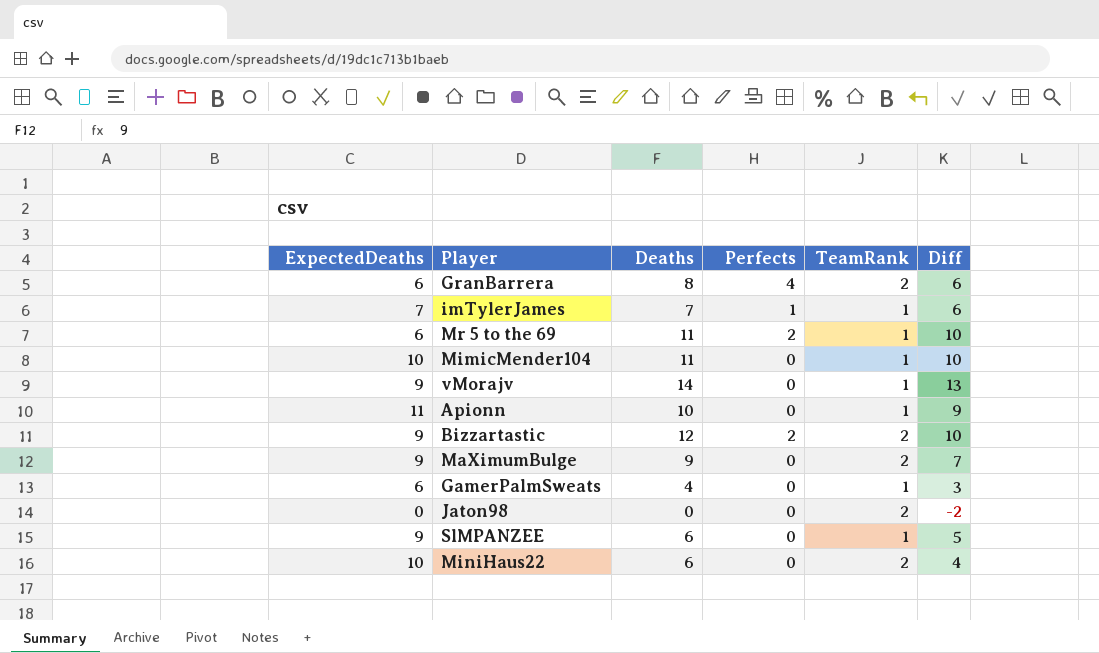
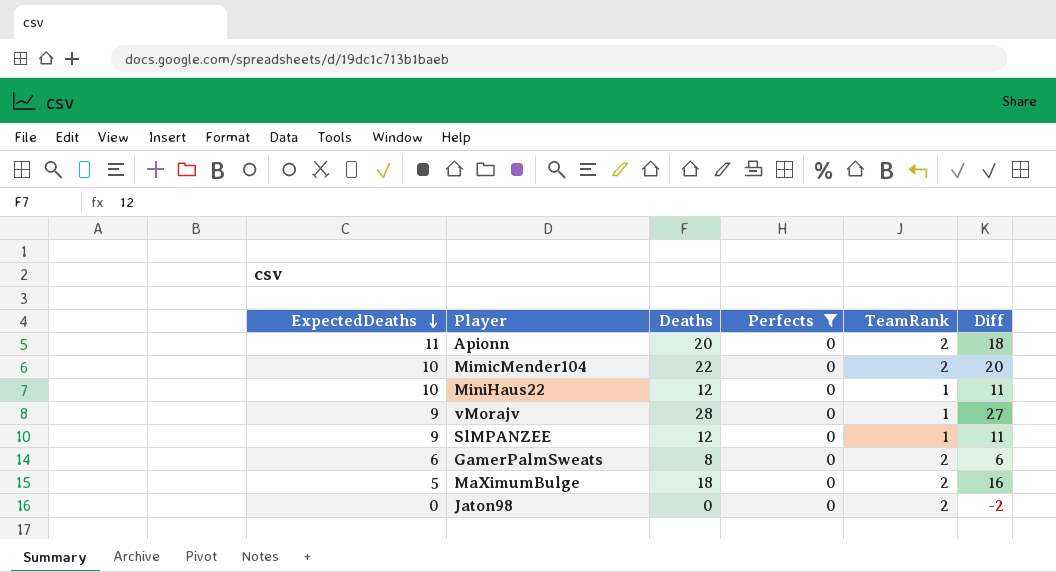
filter: none -> Perfects = 0
row order: none -> ExpectedDeaths descending
Apionn | Deaths: 10 -> 20
Apionn | TeamRank: 1 -> 2
Apionn | Diff: 9 -> 18
MimicMender104 | Deaths: 11 -> 22
MimicMender104 | TeamRank: 1 -> 2
MimicMender104 | Diff: 10 -> 20
MiniHaus22 | Deaths: 6 -> 12
MiniHaus22 | TeamRank: 2 -> 1
MiniHaus22 | Diff: 4 -> 11
vMorajv | Deaths: 14 -> 28
vMorajv | Diff: 13 -> 27
SlMPANZEE | Deaths: 6 -> 12
SlMPANZEE | Diff: 5 -> 11
GamerPalmSweats | Deaths: 4 -> 8
GamerPalmSweats | TeamRank: 1 -> 2
GamerPalmSweats | Diff: 3 -> 6
MaXimumBulge | ExpectedDeaths: 9 -> 5
MaXimumBulge | Deaths: 9 -> 18
MaXimumBulge | Diff: 7 -> 16

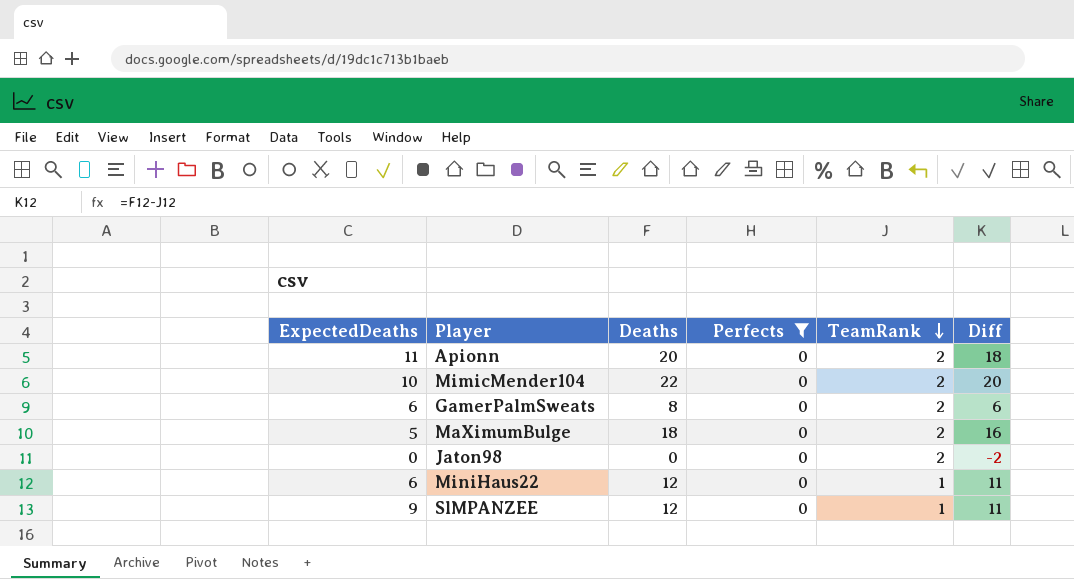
row order: ExpectedDeaths descending -> TeamRank descending
row vMorajv: 9 | 28 | 0 | 1 | 27 -> none
MiniHaus22 | ExpectedDeaths: 10 -> 6

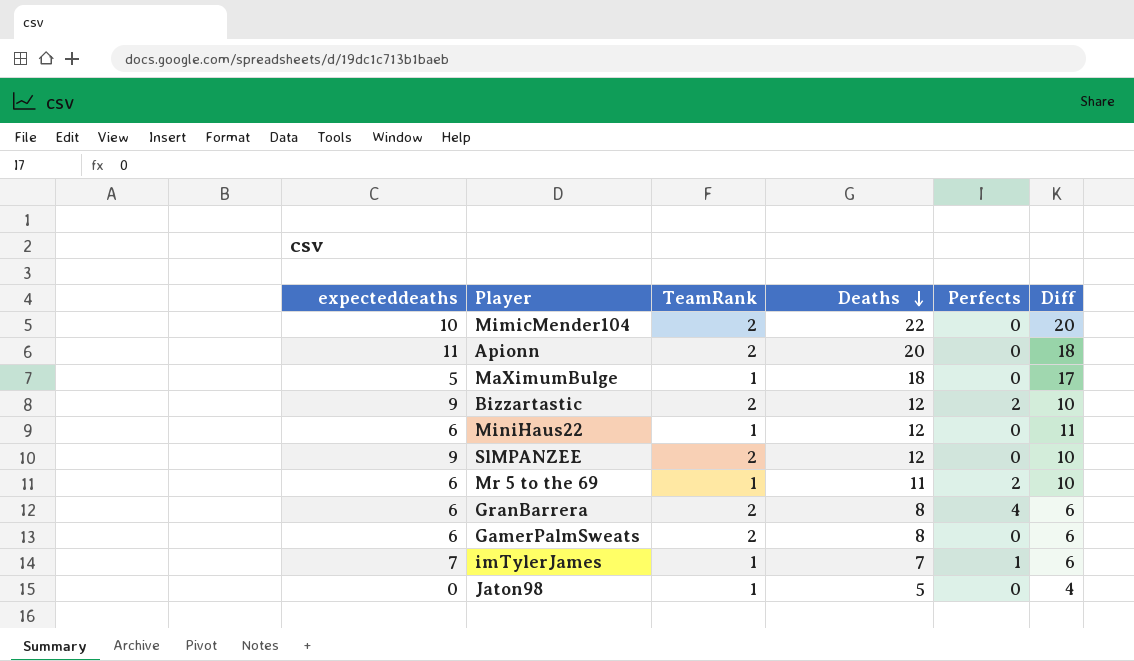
filter: Perfects = 0 -> none
row order: TeamRank descending -> Deaths descending
column name: ExpectedDeaths -> expecteddeaths
column TeamRank | position: 5 -> 3
MaXimumBulge | TeamRank: 2 -> 1
MaXimumBulge | Diff: 16 -> 17
SlMPANZEE | TeamRank: 1 -> 2
SlMPANZEE | Diff: 11 -> 10
Jaton98 | TeamRank: 2 -> 1
Jaton98 | Deaths: 0 -> 5
Jaton98 | Diff: -2 -> 4

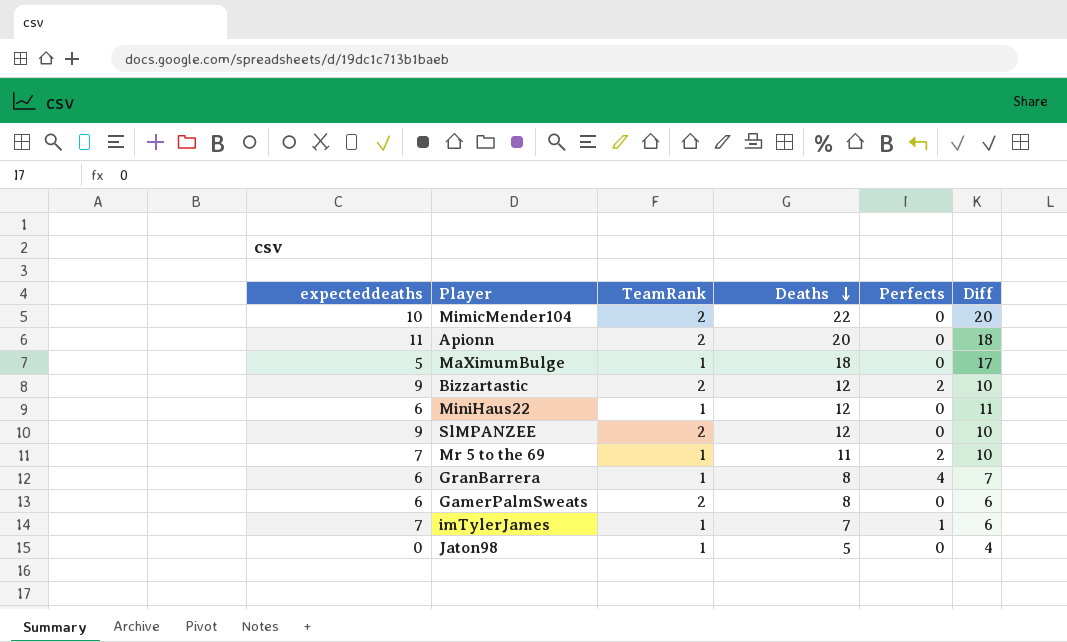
Mr 5 to the 69 | expecteddeaths: 6 -> 7
GranBarrera | TeamRank: 2 -> 1
GranBarrera | Diff: 6 -> 7

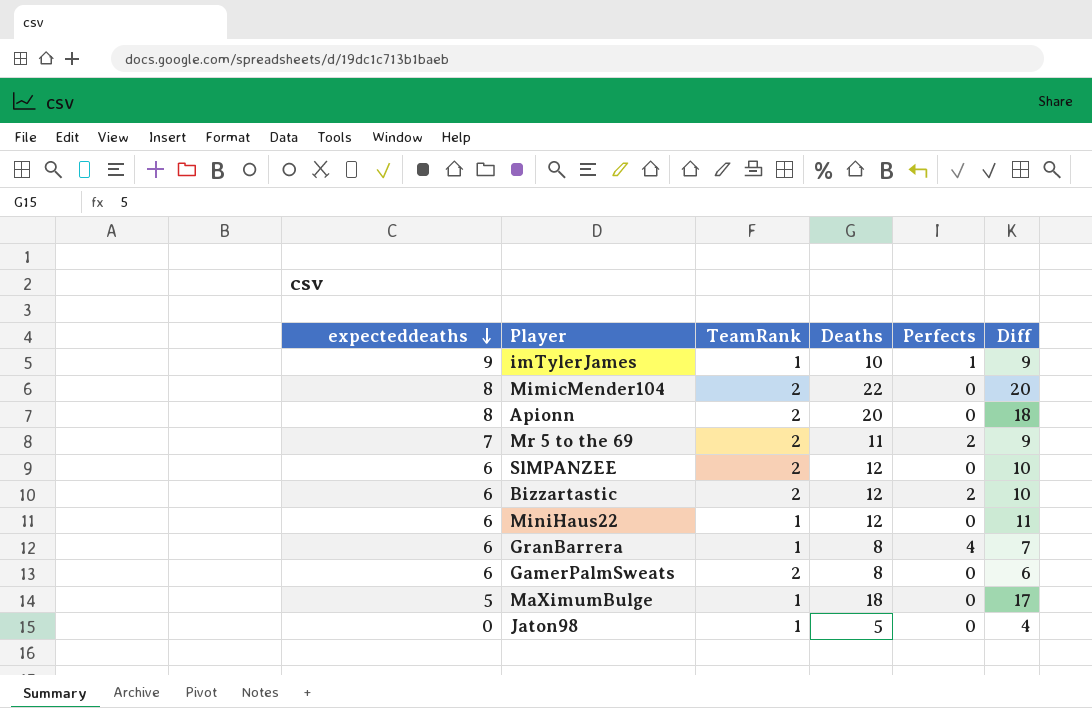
row order: Deaths descending -> expecteddeaths descending
imTylerJames | expecteddeaths: 7 -> 9
imTylerJames | Deaths: 7 -> 10
imTylerJames | Diff: 6 -> 9
MimicMender104 | expecteddeaths: 10 -> 8
Apionn | expecteddeaths: 11 -> 8
Mr 5 to the 69 | TeamRank: 1 -> 2
Mr 5 to the 69 | Diff: 10 -> 9
SlMPANZEE | expecteddeaths: 9 -> 6
Bizzartastic | expecteddeaths: 9 -> 6

